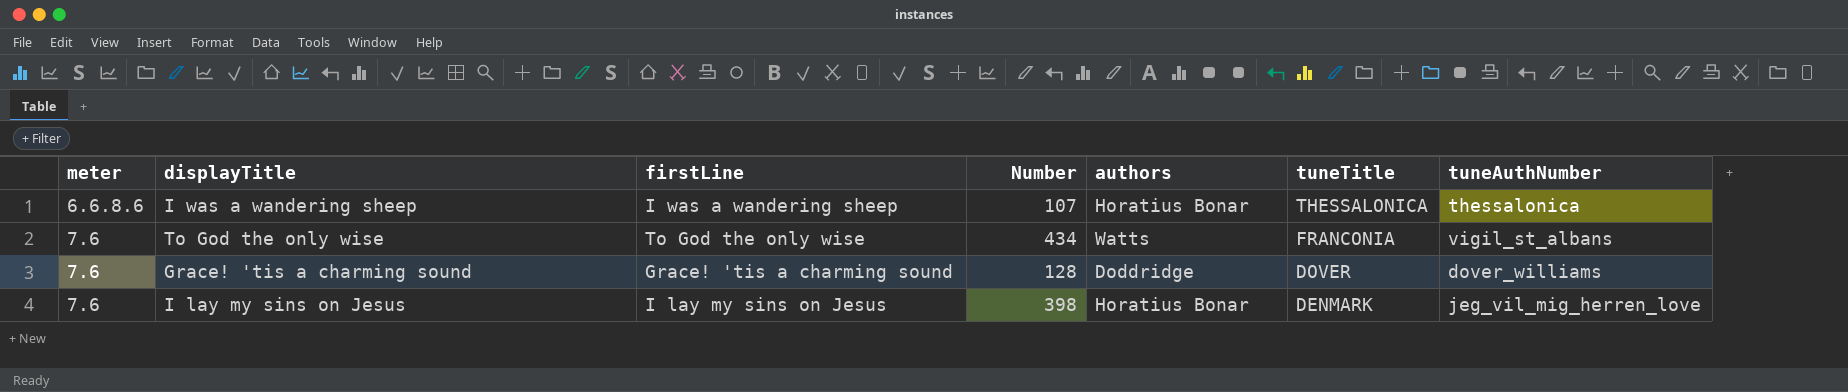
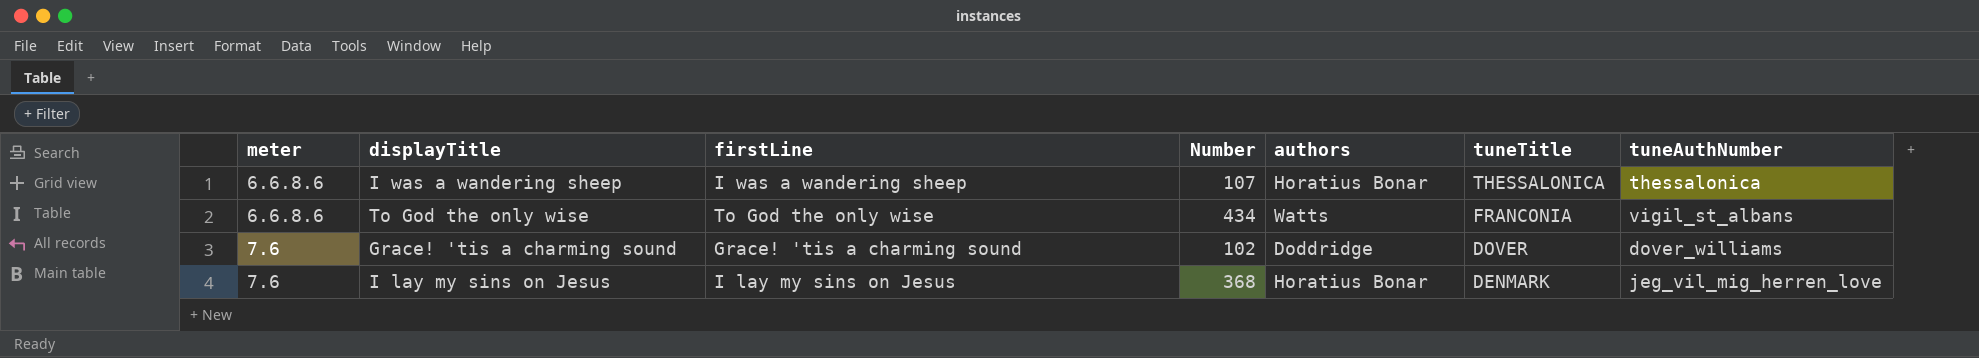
To God the only wise | meter: 7.6 -> 6.6.8.6
Grace! 'tis a charming sound | Number: 128 -> 102
I lay my sins on Jesus | Number: 398 -> 368

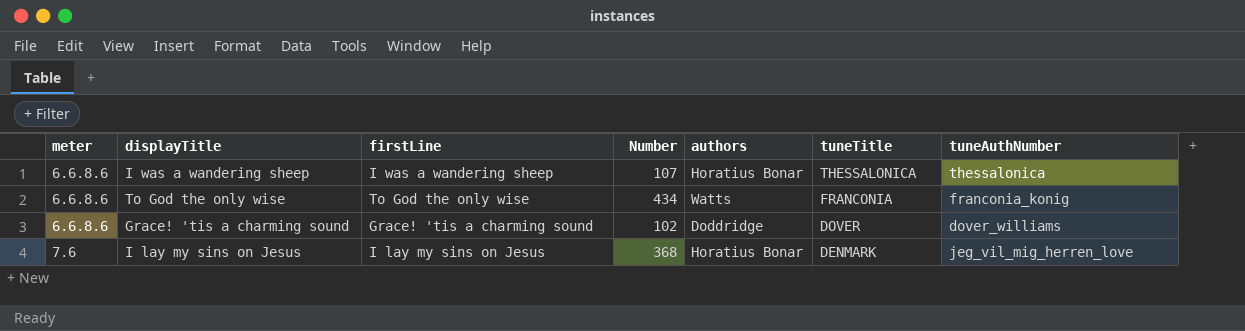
To God the only wise | tuneAuthNumber: vigil_st_albans -> franconia_konig
Grace! 'tis a charming sound | meter: 7.6 -> 6.6.8.6

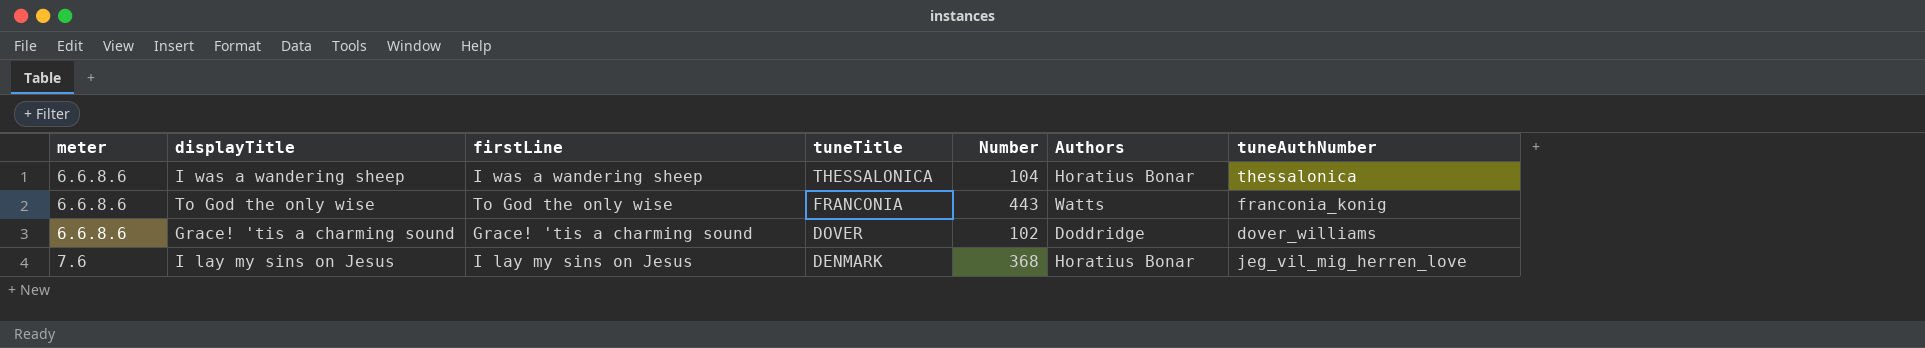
column tuneTitle | position: 6 -> 4
column name: authors -> Authors
I was a wandering sheep | Number: 107 -> 104
To God the only wise | Number: 434 -> 443

